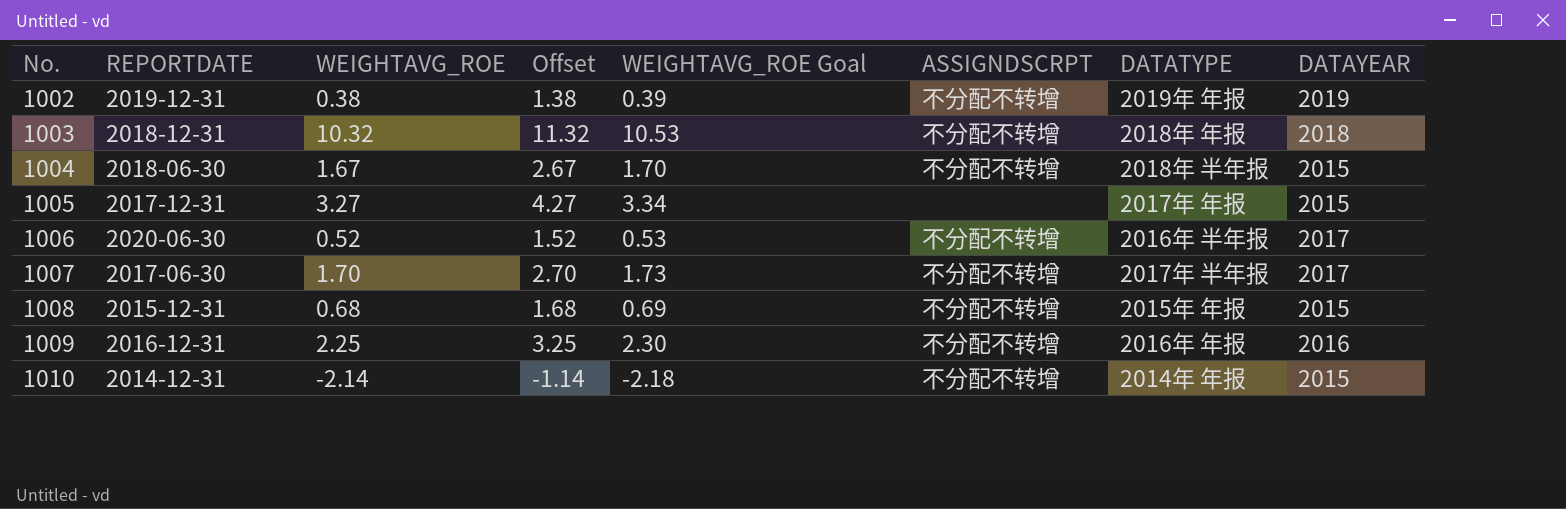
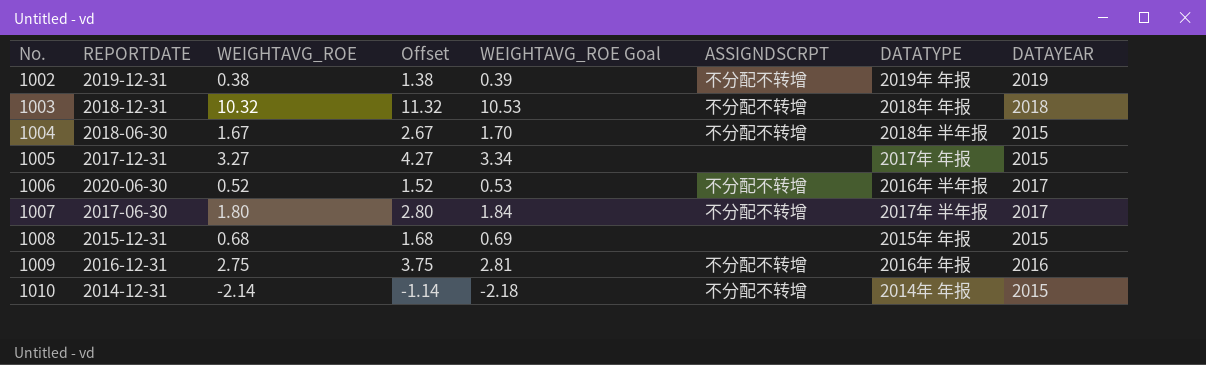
1007 | WEIGHTAVG_ROE: 1.70 -> 1.80
1007 | Offset: 2.70 -> 2.80
1007 | WEIGHTAVG_ROE Goal: 1.73 -> 1.84
1008 | ASSIGNDSCRPT: 不分配不转增 -> none
1009 | WEIGHTAVG_ROE: 2.25 -> 2.75
1009 | Offset: 3.25 -> 3.75
1009 | WEIGHTAVG_ROE Goal: 2.30 -> 2.81

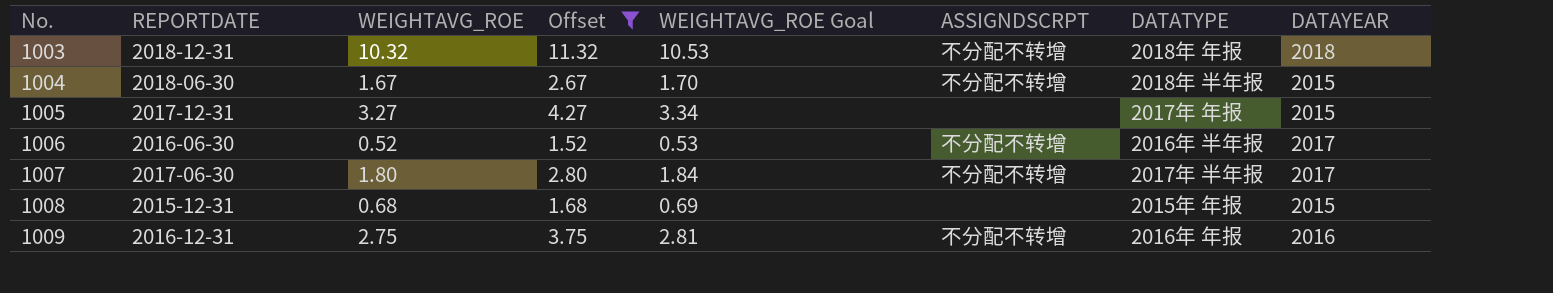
filter: none -> Offset >= 1.52
1006 | REPORTDATE: 2020-06-30 -> 2016-06-30

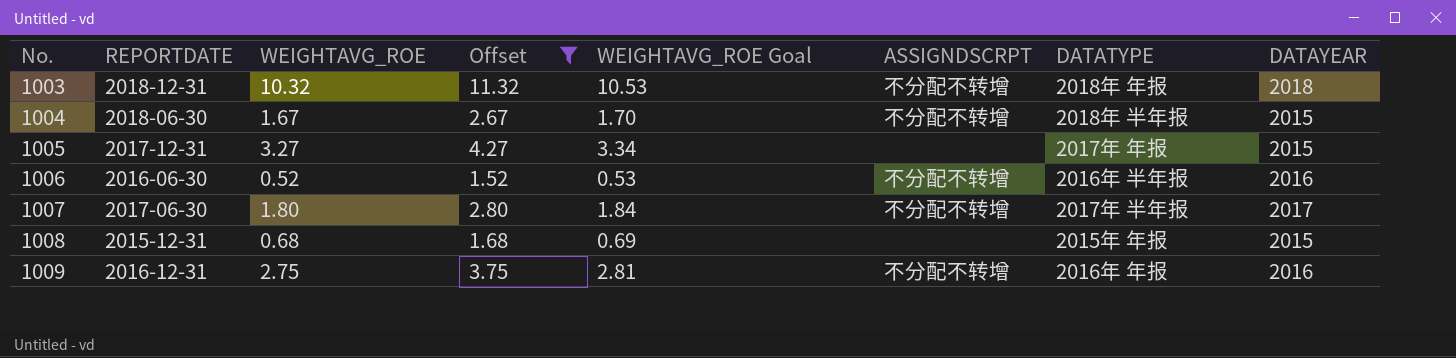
1006 | DATAYEAR: 2017 -> 2016

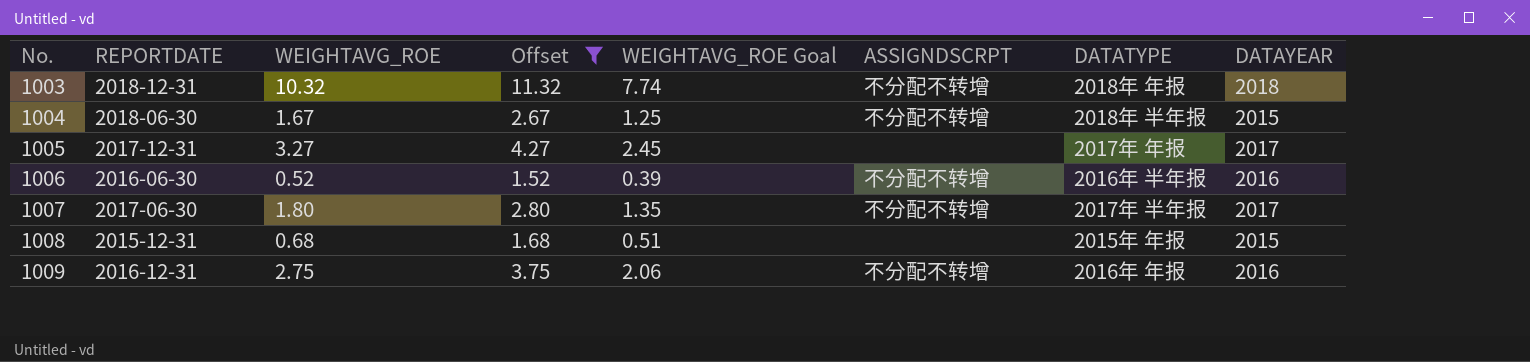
column WEIGHTAVG_ROE Goal | formula: [WEIGHTAVG_ROE] * 1.02 -> [WEIGHTAVG_ROE] * 0.75
1005 | DATAYEAR: 2015 -> 2017

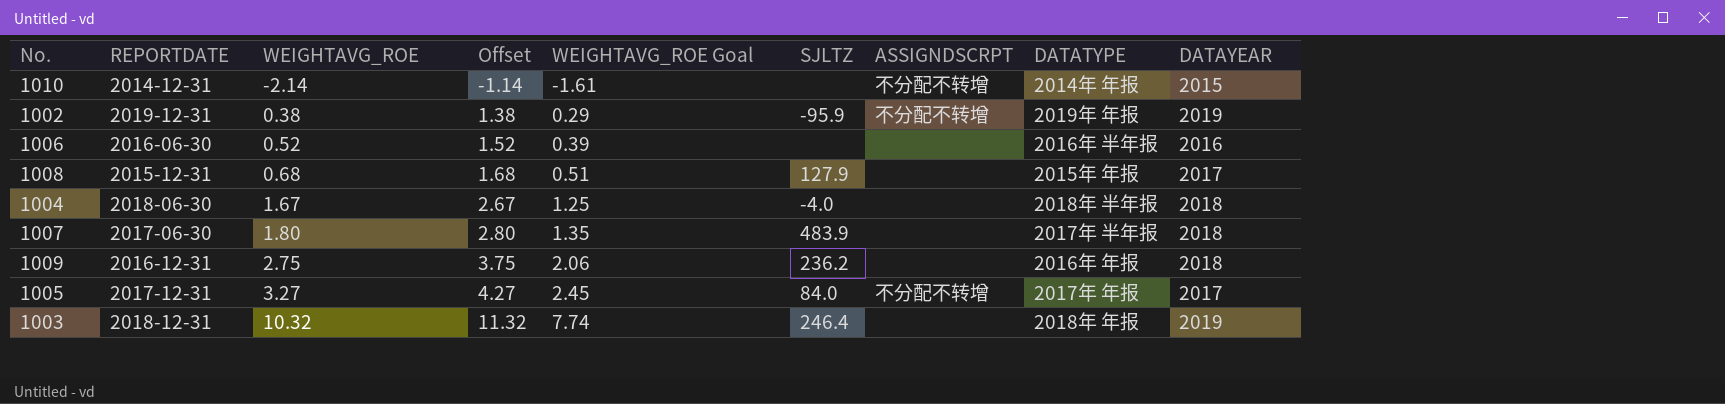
filter: Offset >= 1.52 -> none
row order: No. ascending -> WEIGHTAVG_ROE ascending
column SJLTZ | position: none -> 6
1006 | ASSIGNDSCRPT: 不分配不转增 -> none
1008 | DATAYEAR: 2015 -> 2017
1004 | ASSIGNDSCRPT: 不分配不转增 -> none
1004 | DATAYEAR: 2015 -> 2018
1007 | ASSIGNDSCRPT: 不分配不转增 -> none
1007 | DATAYEAR: 2017 -> 2018
1009 | ASSIGNDSCRPT: 不分配不转增 -> none
1009 | DATAYEAR: 2016 -> 2018
1005 | ASSIGNDSCRPT: none -> 不分配不转增
1003 | ASSIGNDSCRPT: 不分配不转增 -> none
1003 | DATAYEAR: 2018 -> 2019

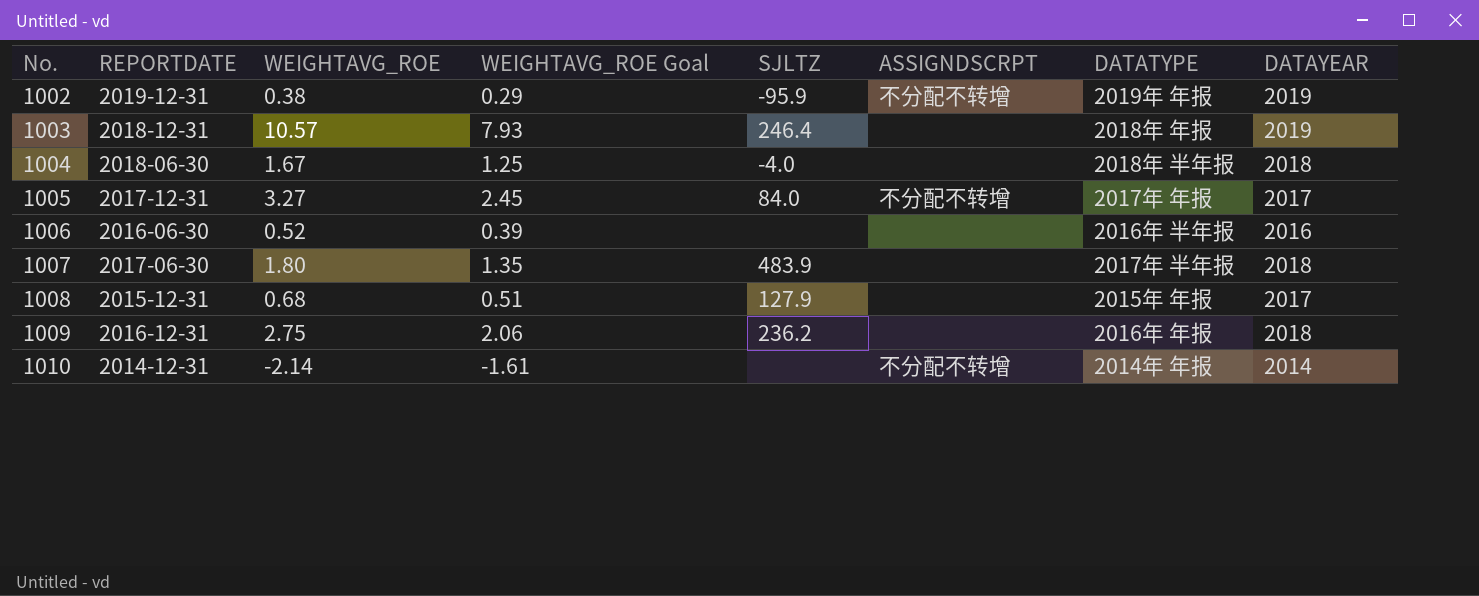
row order: WEIGHTAVG_ROE ascending -> No. ascending
column Offset | formula: [WEIGHTAVG_ROE] + 1 -> none
1003 | WEIGHTAVG_ROE: 10.32 -> 10.57
1003 | WEIGHTAVG_ROE Goal: 7.74 -> 7.93
1010 | DATAYEAR: 2015 -> 2014

